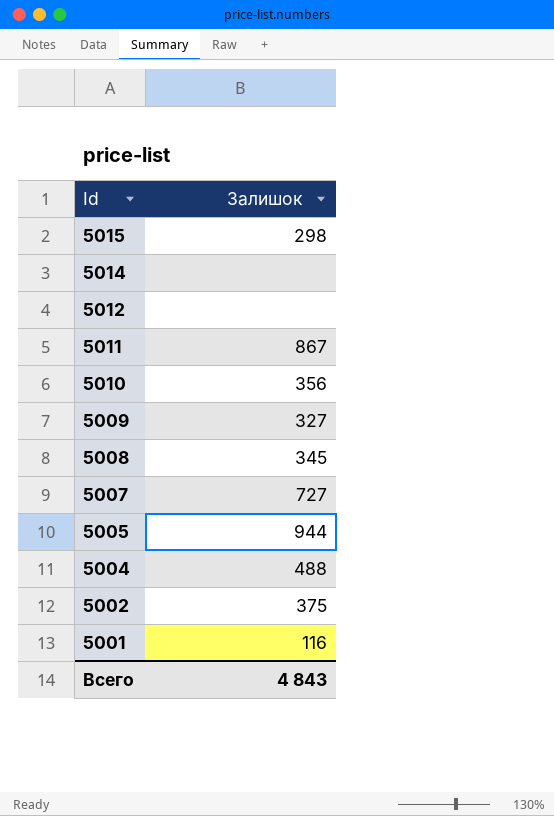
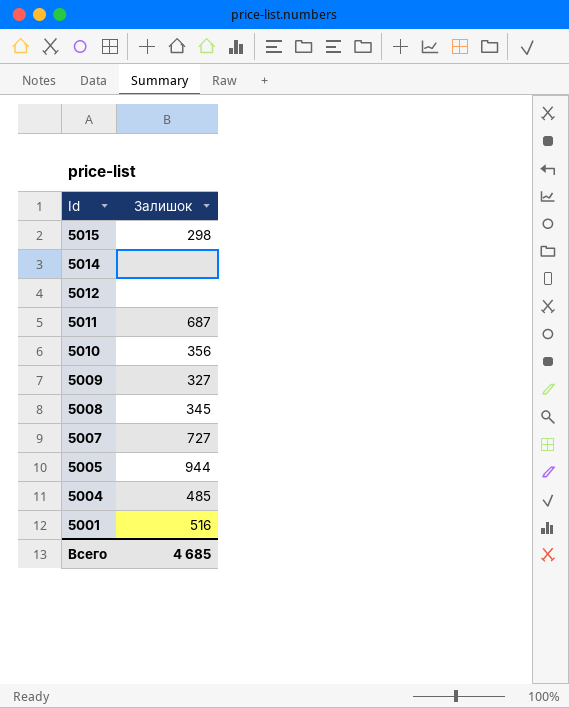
row 5002: 375 -> none
5011 | Залишок: 867 -> 687
5004 | Залишок: 488 -> 485
5001 | Залишок: 116 -> 516
Всего | Залишок: 4 843 -> 4 685

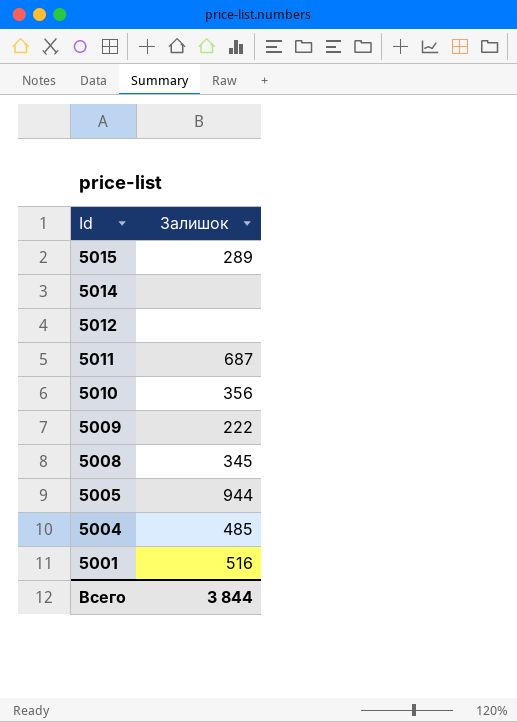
row 5007: 727 -> none
5015 | Залишок: 298 -> 289
5009 | Залишок: 327 -> 222
Всего | Залишок: 4 685 -> 3 844

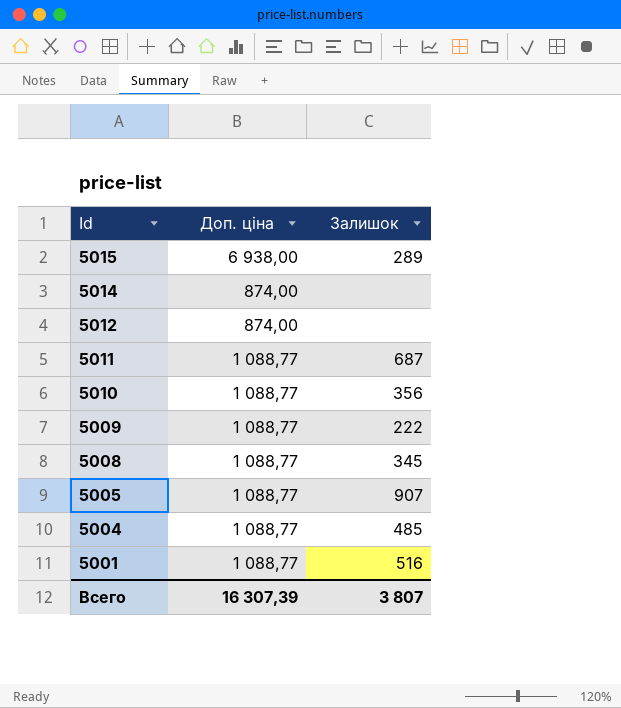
column Доп. ціна | position: none -> 2
5005 | Залишок: 944 -> 907
Всего | Залишок: 3 844 -> 3 807

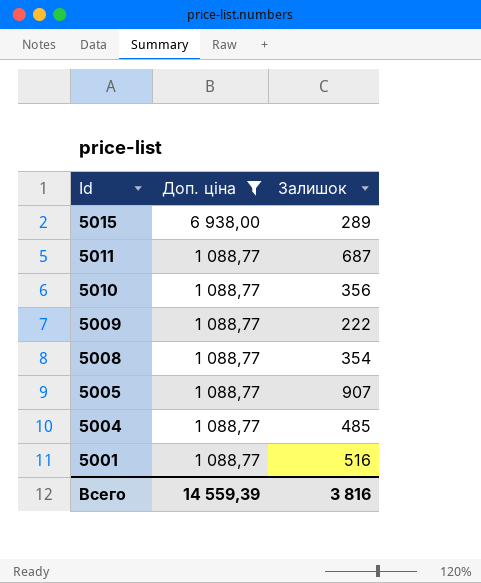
filter: none -> Доп. ціна != 874,00
5008 | Залишок: 345 -> 354
Всего | Доп. ціна: 16 307,39 -> 14 559,39
Всего | Залишок: 3 807 -> 3 816

